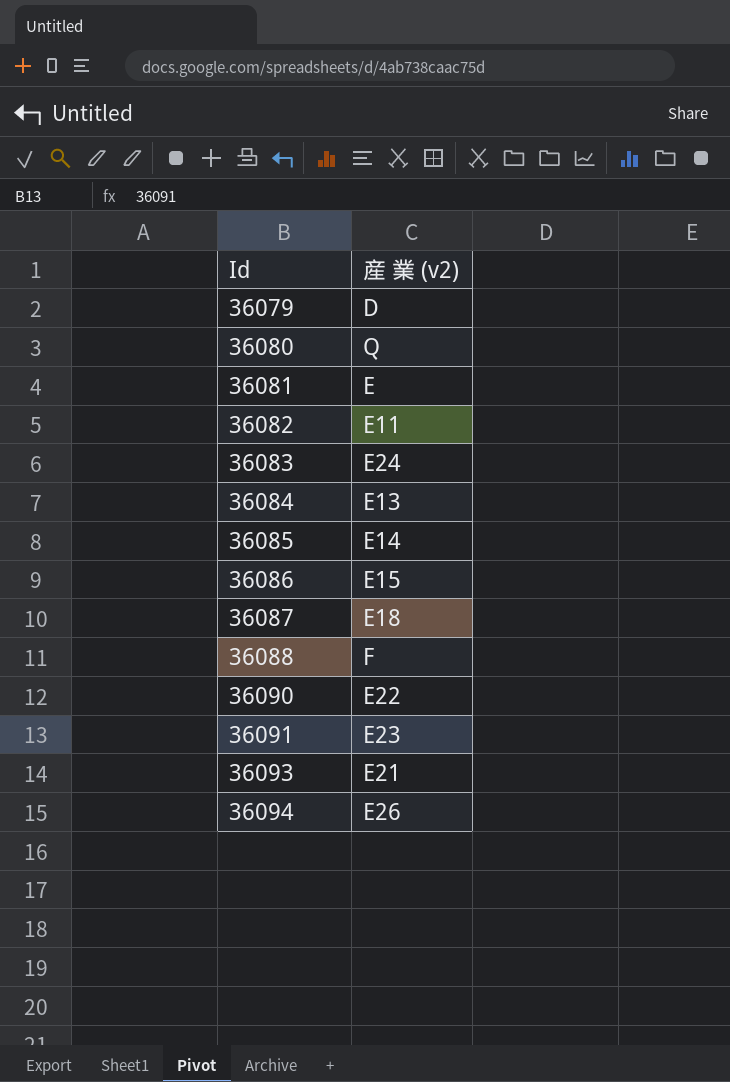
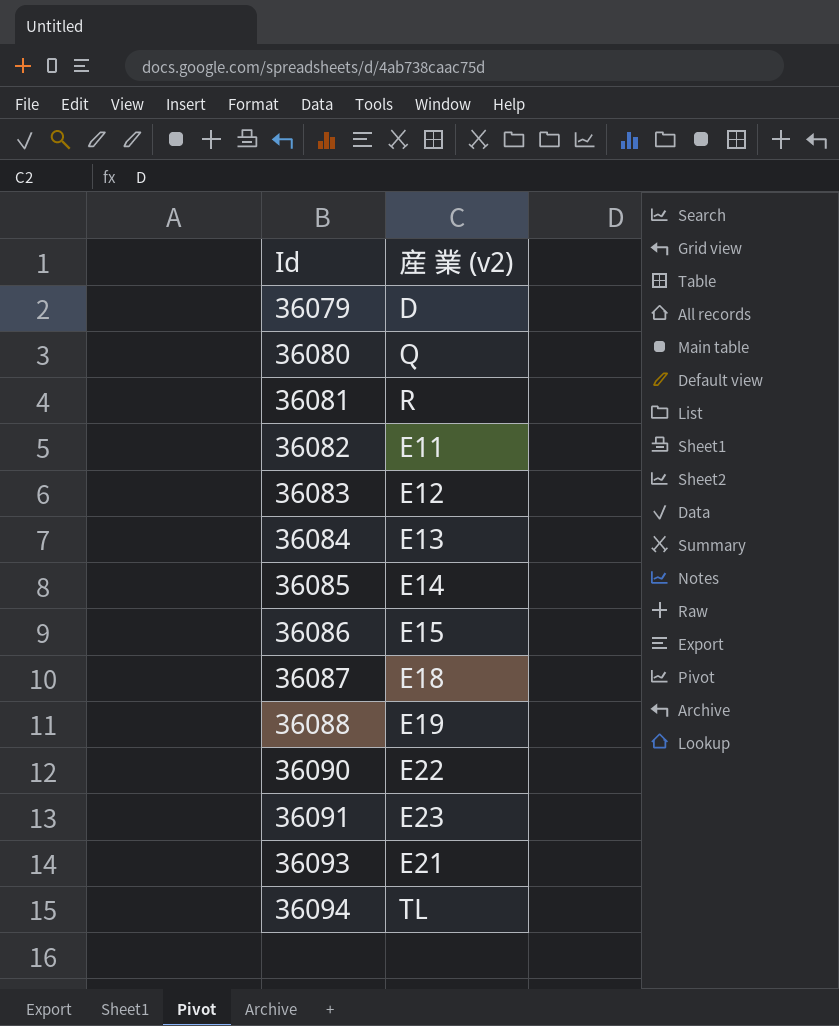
36081 | 産 業 (v2): E -> R
36083 | 産 業 (v2): E24 -> E12
36088 | 産 業 (v2): F -> E19
36094 | 産 業 (v2): E26 -> TL

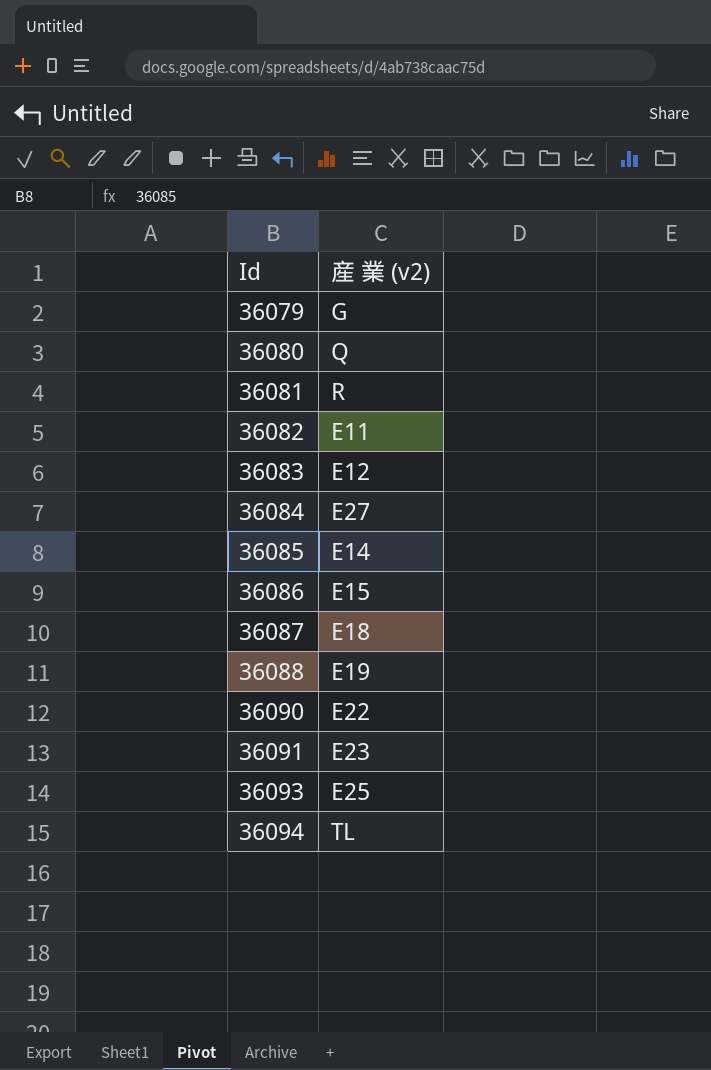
36079 | 産 業 (v2): D -> G
36084 | 産 業 (v2): E13 -> E27
36093 | 産 業 (v2): E21 -> E25

